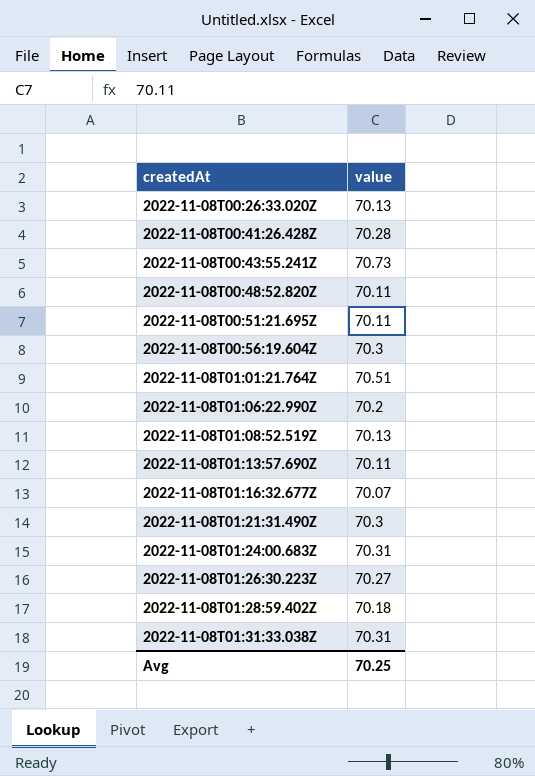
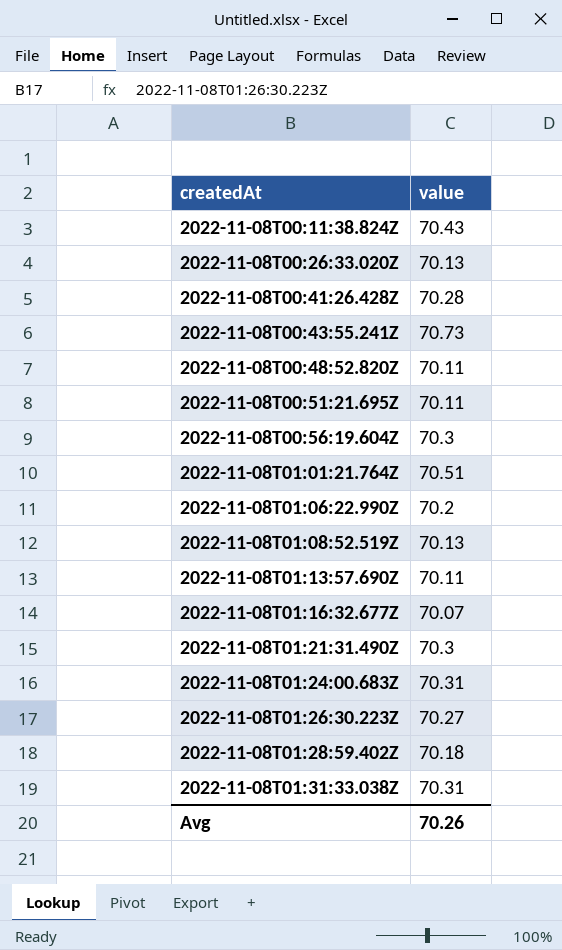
row 2022-11-08T00:11:38.824Z: none -> 70.43
Avg | value: 70.25 -> 70.26

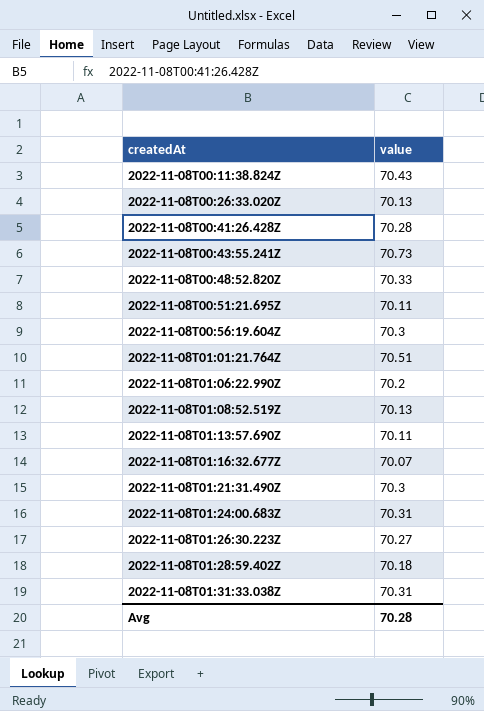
2022-11-08T00:48:52.820Z | value: 70.11 -> 70.33
Avg | value: 70.26 -> 70.28

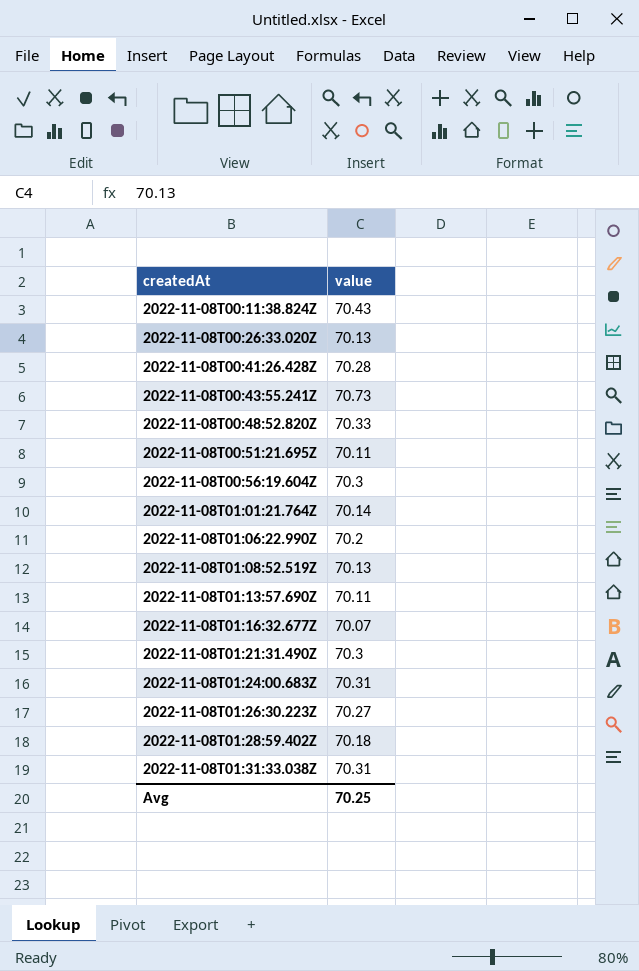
2022-11-08T01:01:21.764Z | value: 70.51 -> 70.14
Avg | value: 70.28 -> 70.25

